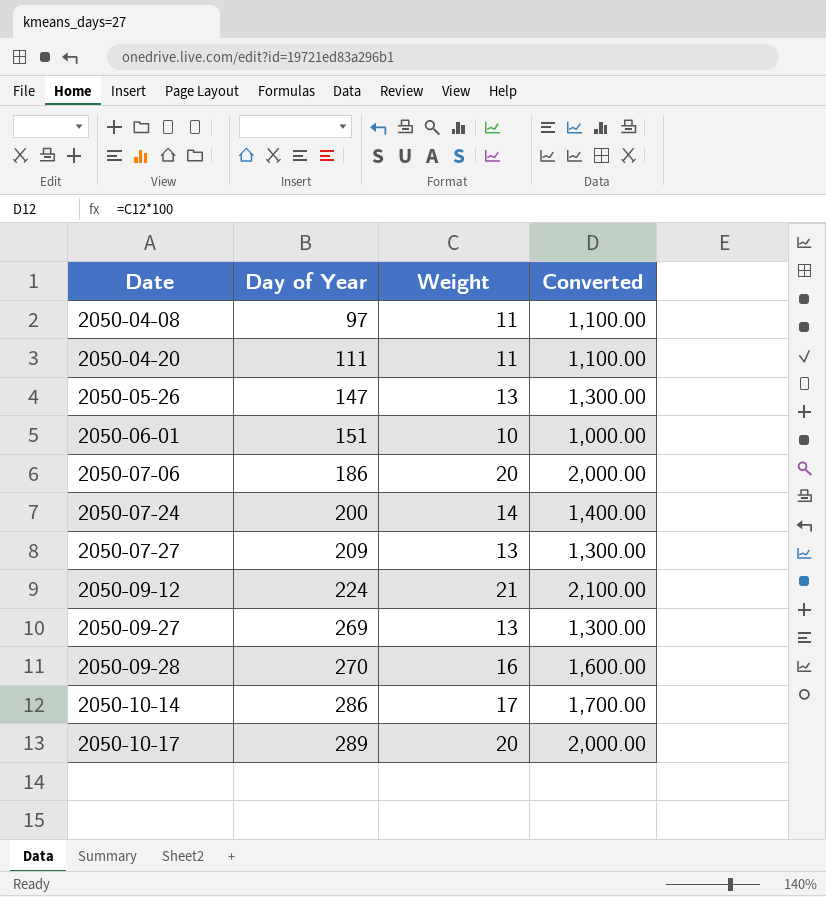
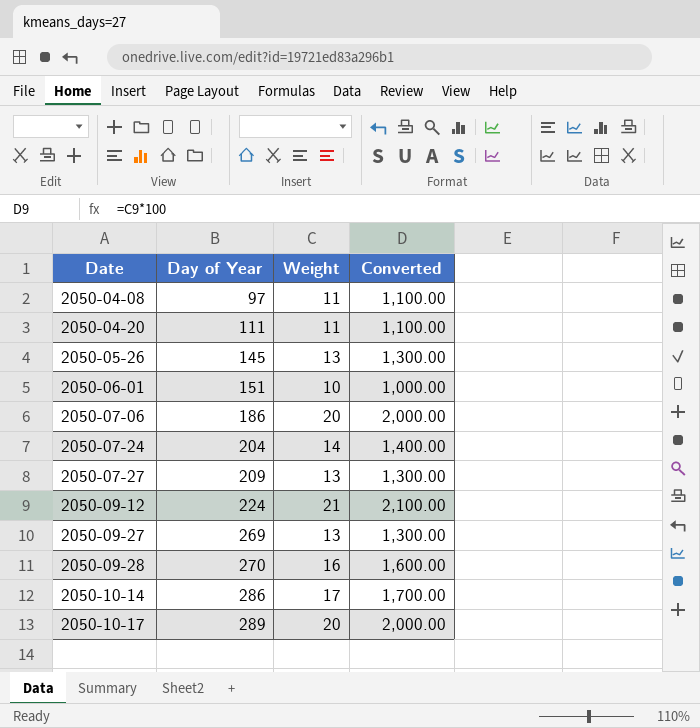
2050-05-26 | Day of Year: 147 -> 145
2050-07-24 | Day of Year: 200 -> 204

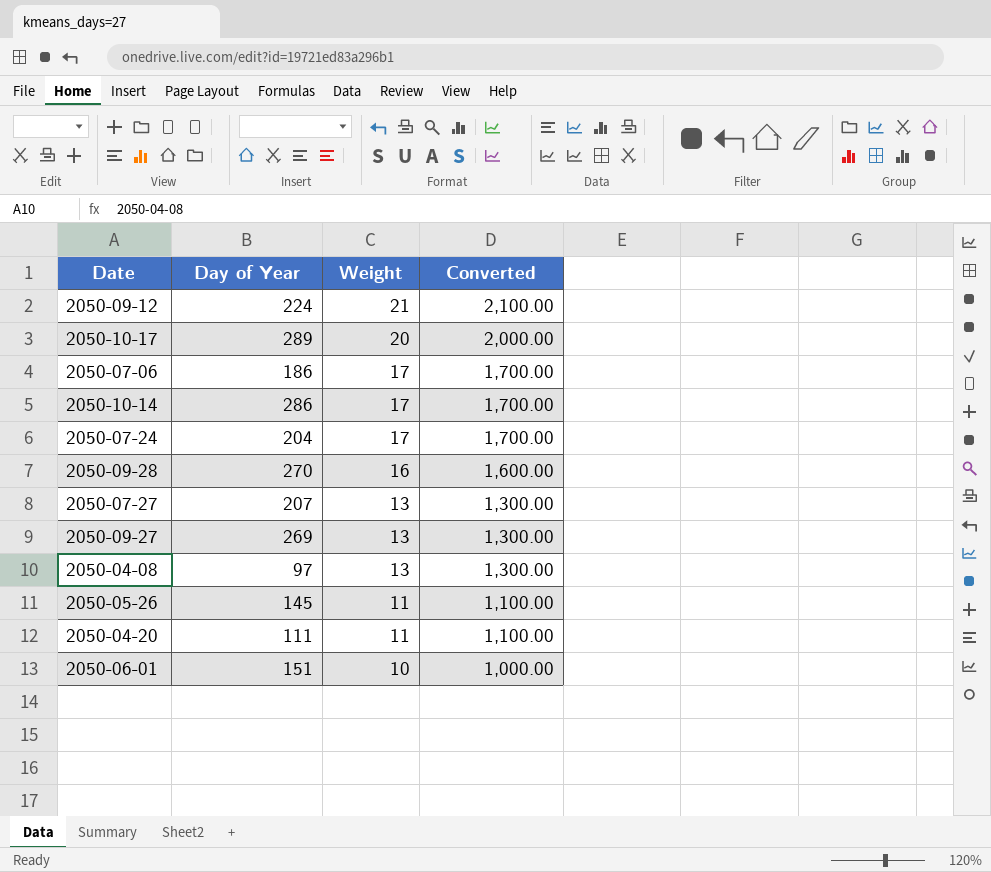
row order: Date ascending -> Weight descending
2050-07-06 | Weight: 20 -> 17
2050-07-06 | Converted: 2,000.00 -> 1,700.00
2050-07-24 | Weight: 14 -> 17
2050-07-24 | Converted: 1,400.00 -> 1,700.00
2050-07-27 | Day of Year: 209 -> 207
2050-04-08 | Weight: 11 -> 13
2050-04-08 | Converted: 1,100.00 -> 1,300.00
2050-05-26 | Weight: 13 -> 11
2050-05-26 | Converted: 1,300.00 -> 1,100.00

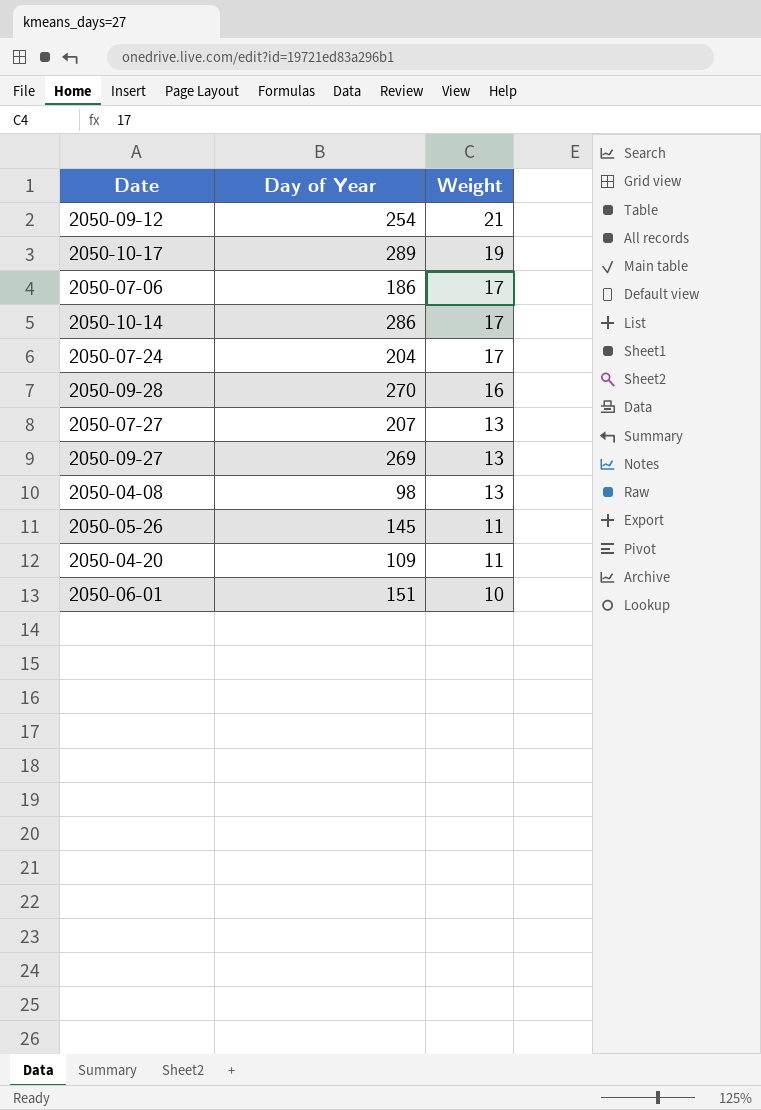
column Converted | formula: [Weight] * 100 -> none
2050-09-12 | Day of Year: 224 -> 254
2050-10-17 | Weight: 20 -> 19
2050-04-08 | Day of Year: 97 -> 98
2050-04-20 | Day of Year: 111 -> 109

